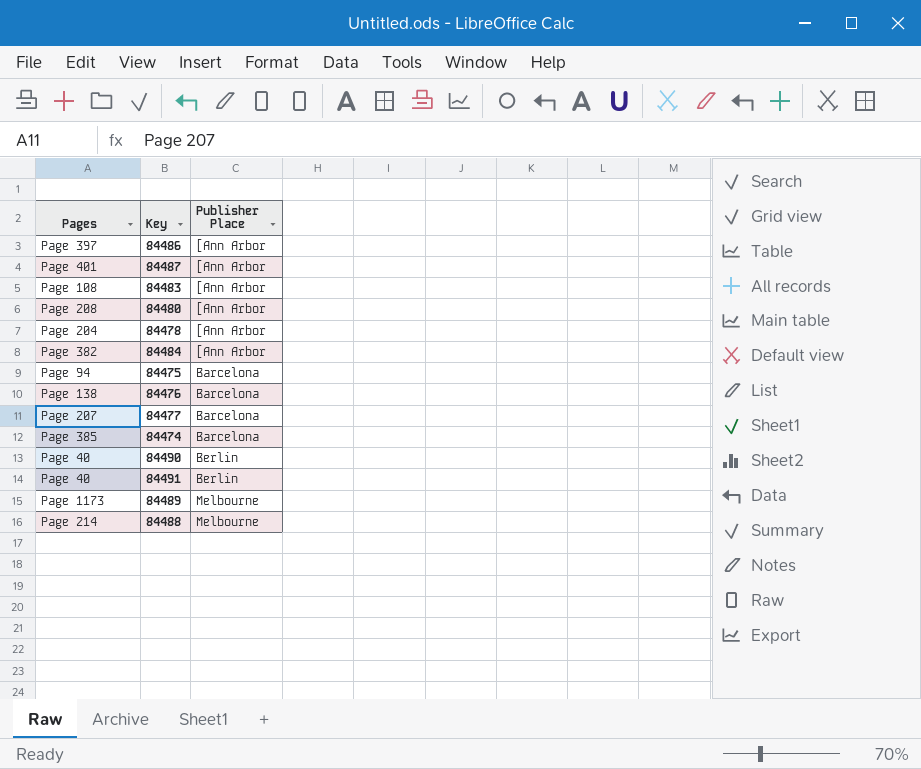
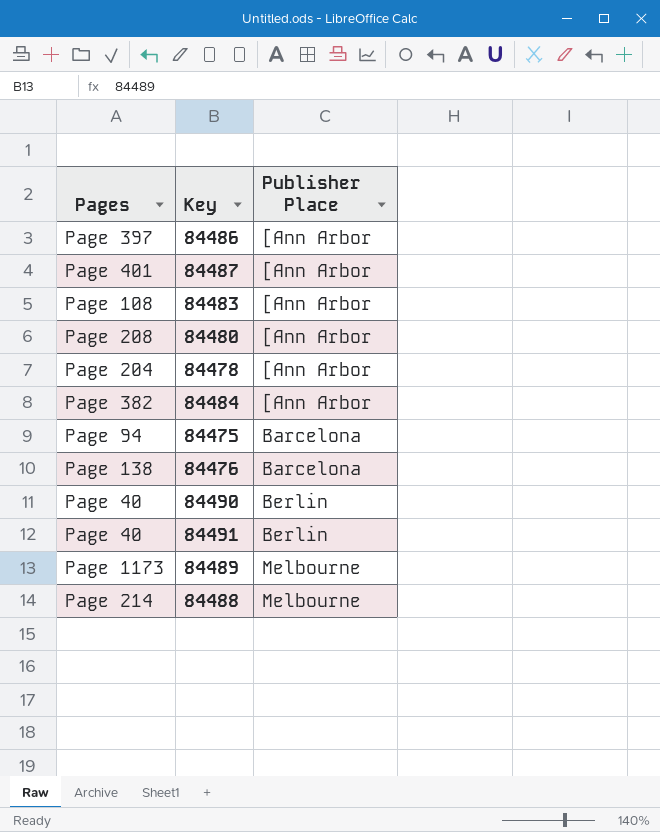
row 84477: Page 207 | Barcelona -> none
row 84474: Page 385 | Barcelona -> none

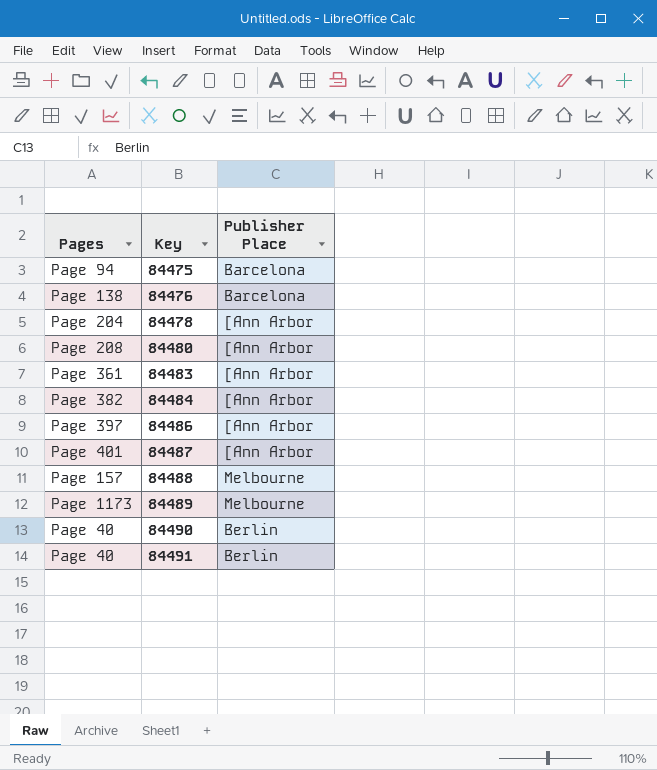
row order: Publisher Place ascending -> Key ascending
84483 | Pages: Page 108 -> Page 361
84488 | Pages: Page 214 -> Page 157

